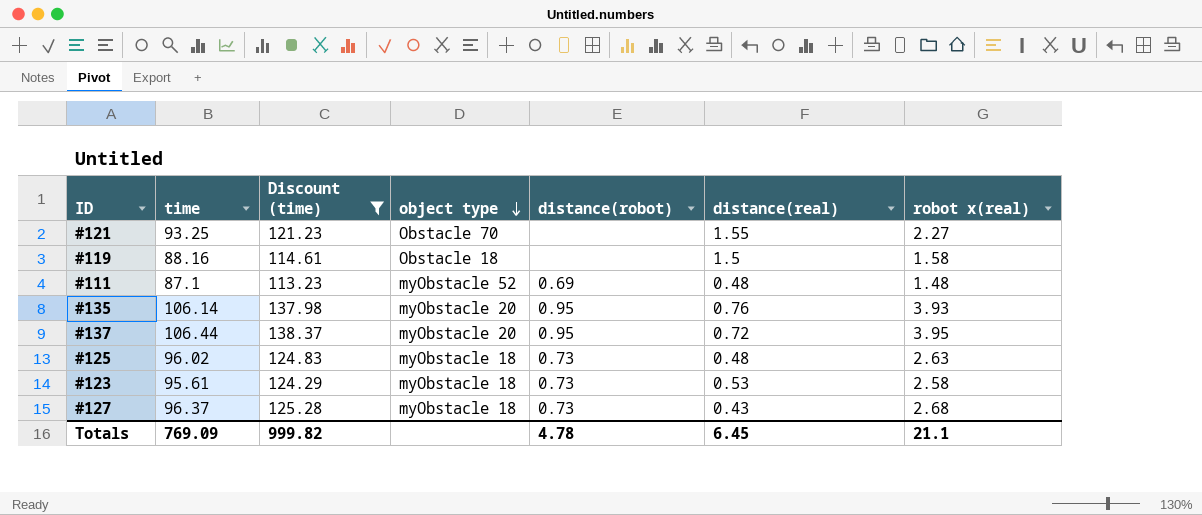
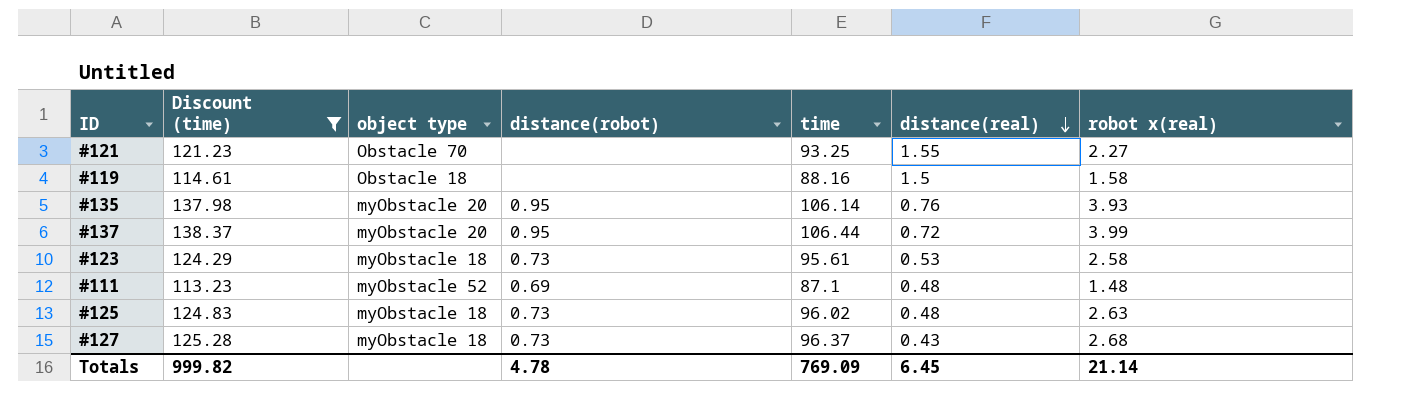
row order: object type descending -> distance(real) descending
column time | position: 2 -> 5
#137 | robot x(real): 3.95 -> 3.99
Totals | robot x(real): 21.1 -> 21.14

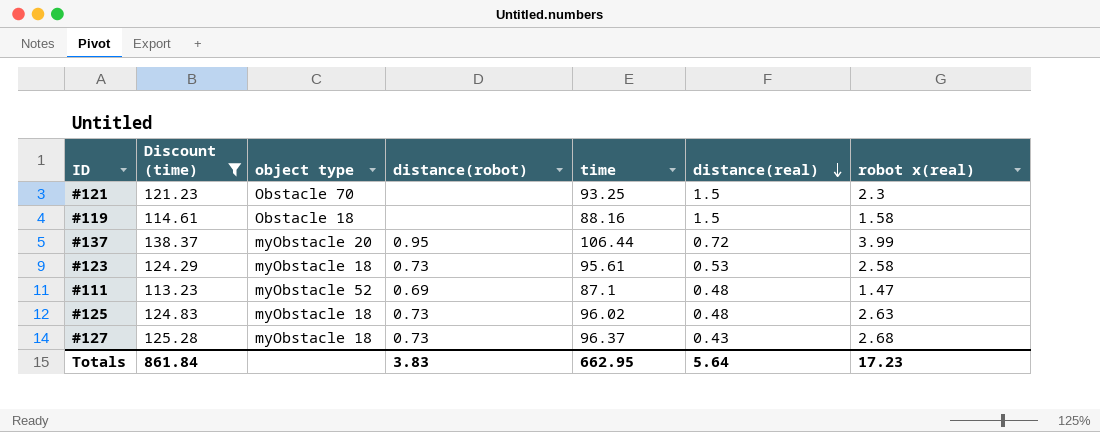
row #135: 137.98 | myObstacle 20 | 0.95 | 106.14 | 0.76 | 3.93 -> none
#121 | distance(real): 1.55 -> 1.5
#121 | robot x(real): 2.27 -> 2.3
#111 | robot x(real): 1.48 -> 1.47
Totals | Discount (time): 999.82 -> 861.84
Totals | distance(robot): 4.78 -> 3.83
Totals | time: 769.09 -> 662.95
Totals | distance(real): 6.45 -> 5.64
Totals | robot x(real): 21.14 -> 17.23

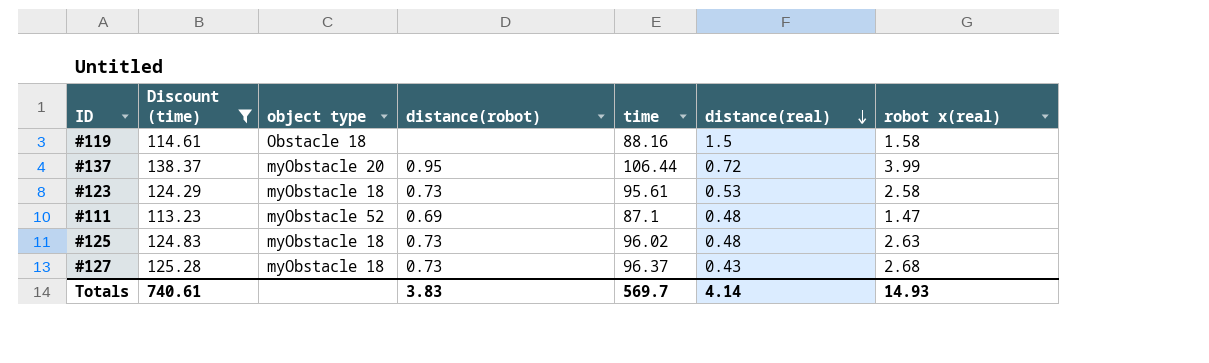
row #121: 121.23 | Obstacle 70 | none | 93.25 | 1.5 | 2.3 -> none
Totals | Discount (time): 861.84 -> 740.61
Totals | time: 662.95 -> 569.7
Totals | distance(real): 5.64 -> 4.14
Totals | robot x(real): 17.23 -> 14.93

